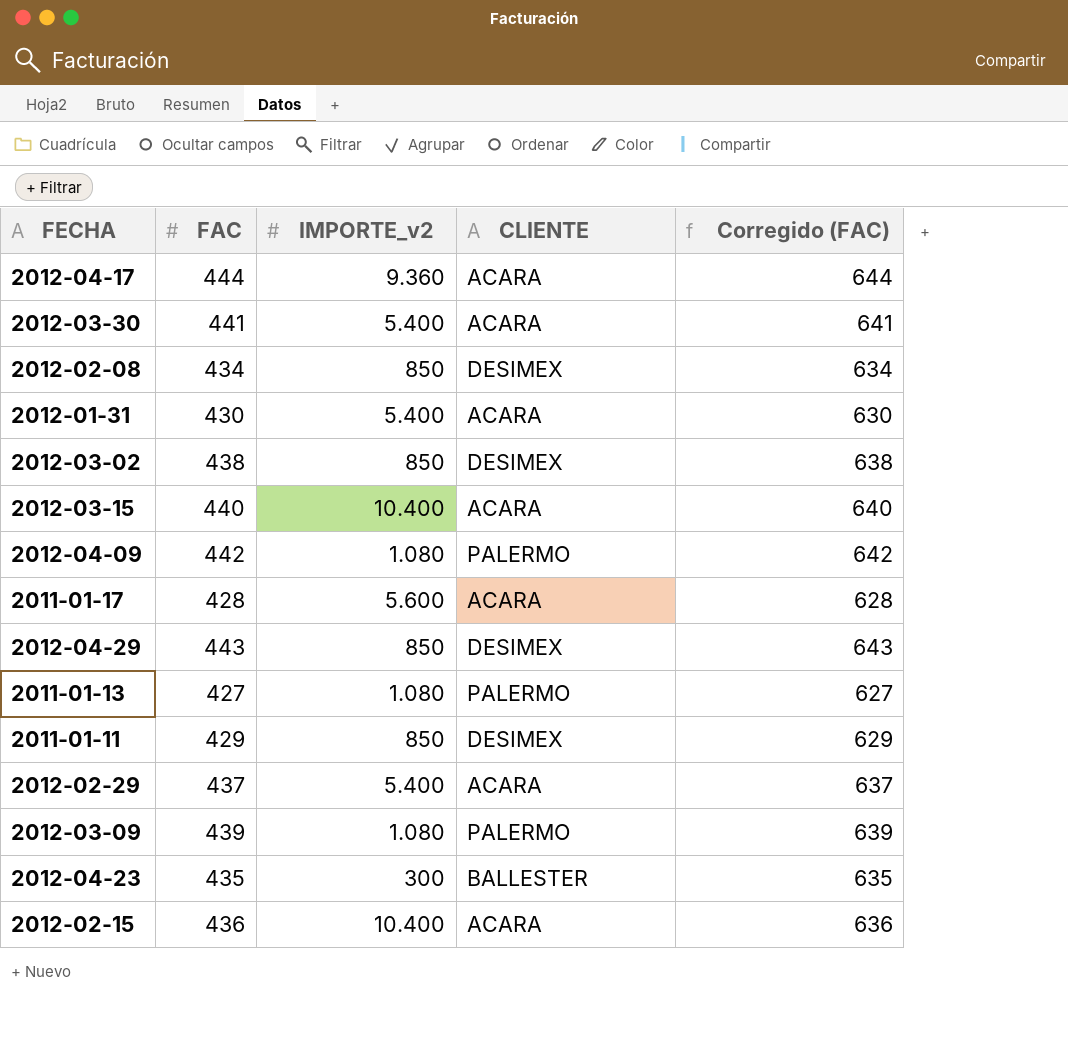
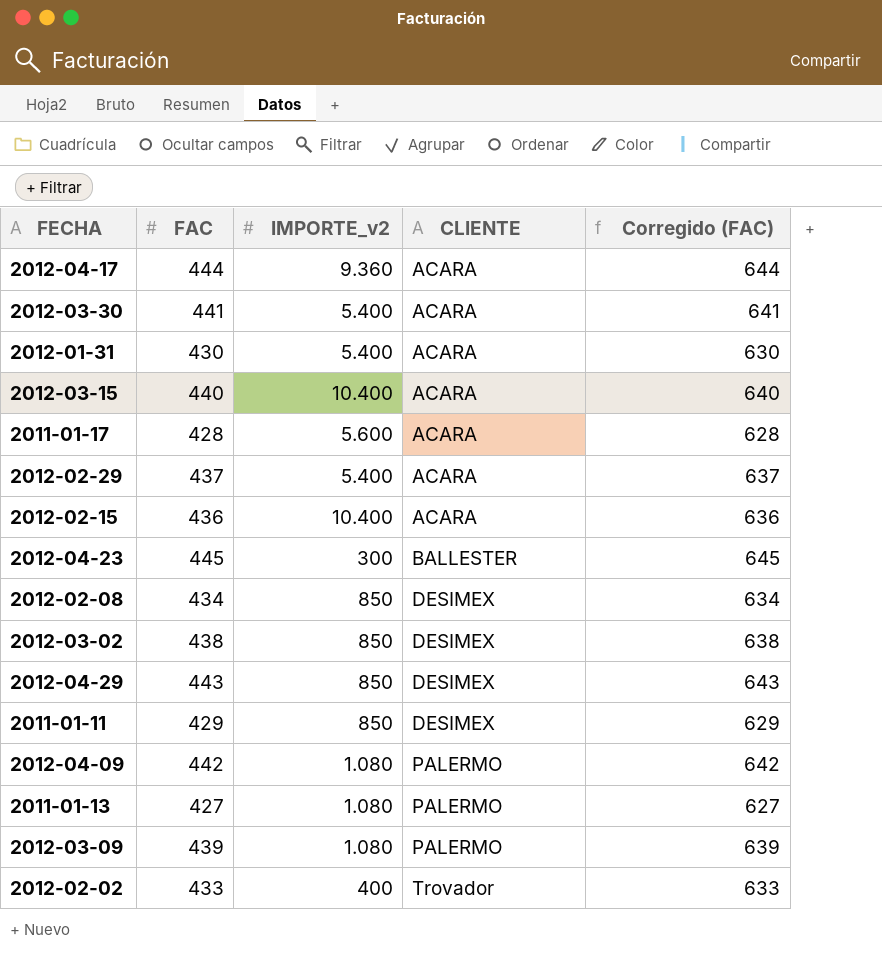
row order: none -> CLIENTE ascending
2012-04-23 | FAC: 435 -> 445
2012-04-23 | Corregido (FAC): 635 -> 645
row 2012-02-02: none -> 433 | 400 | Trovador | 633

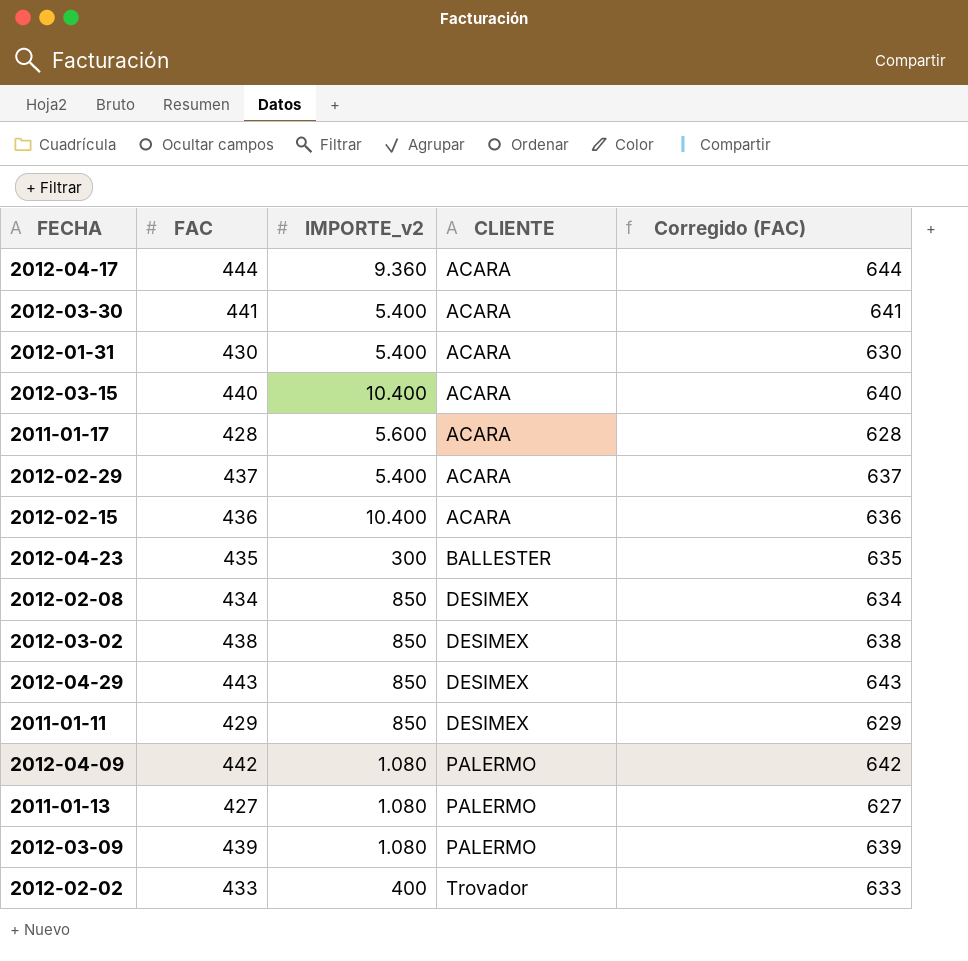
2012-04-23 | FAC: 445 -> 435
2012-04-23 | Corregido (FAC): 645 -> 635

